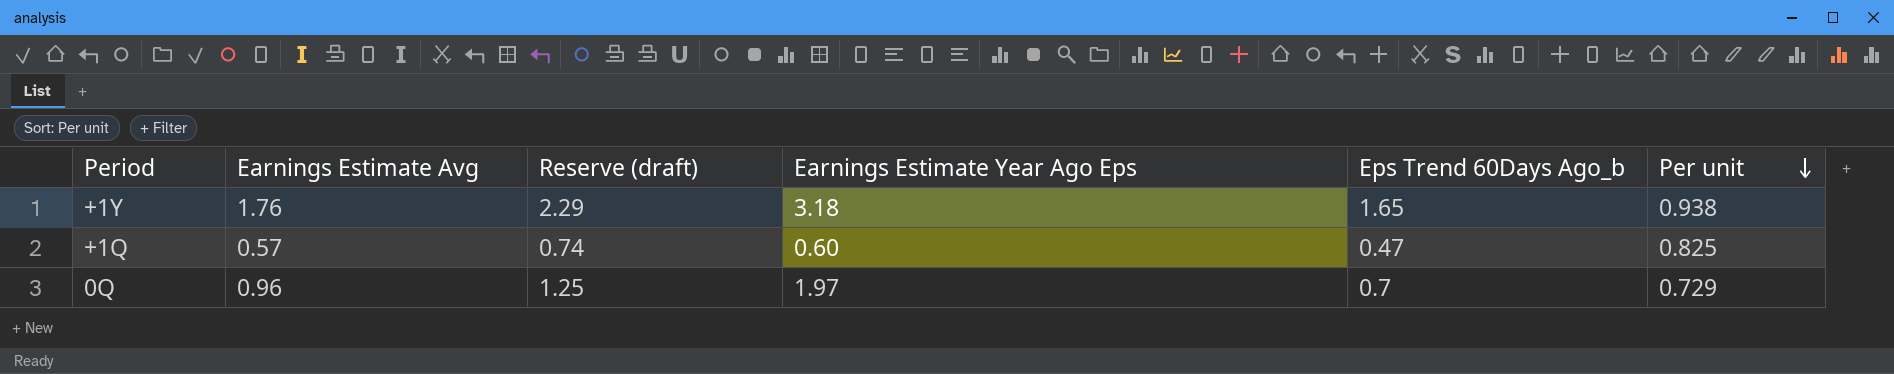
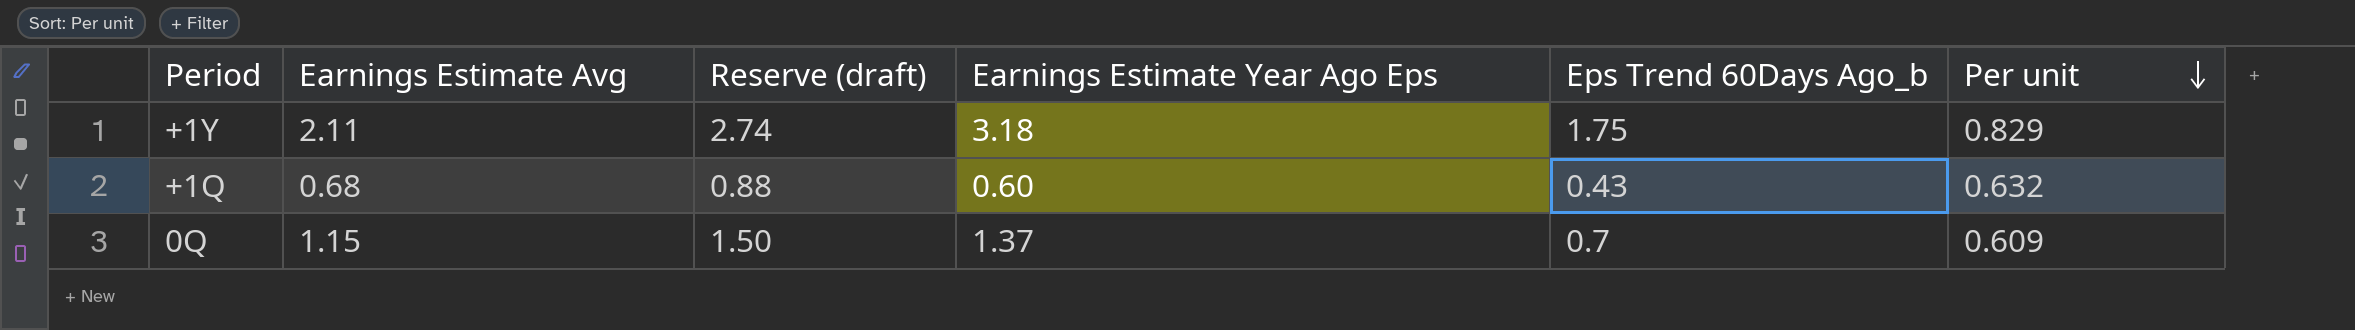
+1Y | Earnings Estimate Avg: 1.76 -> 2.11
+1Y | Reserve (draft): 2.29 -> 2.74
+1Y | Eps Trend 60Days Ago_b: 1.65 -> 1.75
+1Y | Per unit: 0.938 -> 0.829
+1Q | Earnings Estimate Avg: 0.57 -> 0.68
+1Q | Reserve (draft): 0.74 -> 0.88
+1Q | Eps Trend 60Days Ago_b: 0.47 -> 0.43
+1Q | Per unit: 0.825 -> 0.632
0Q | Earnings Estimate Avg: 0.96 -> 1.15
0Q | Reserve (draft): 1.25 -> 1.50
0Q | Earnings Estimate Year Ago Eps: 1.97 -> 1.37
0Q | Per unit: 0.729 -> 0.609

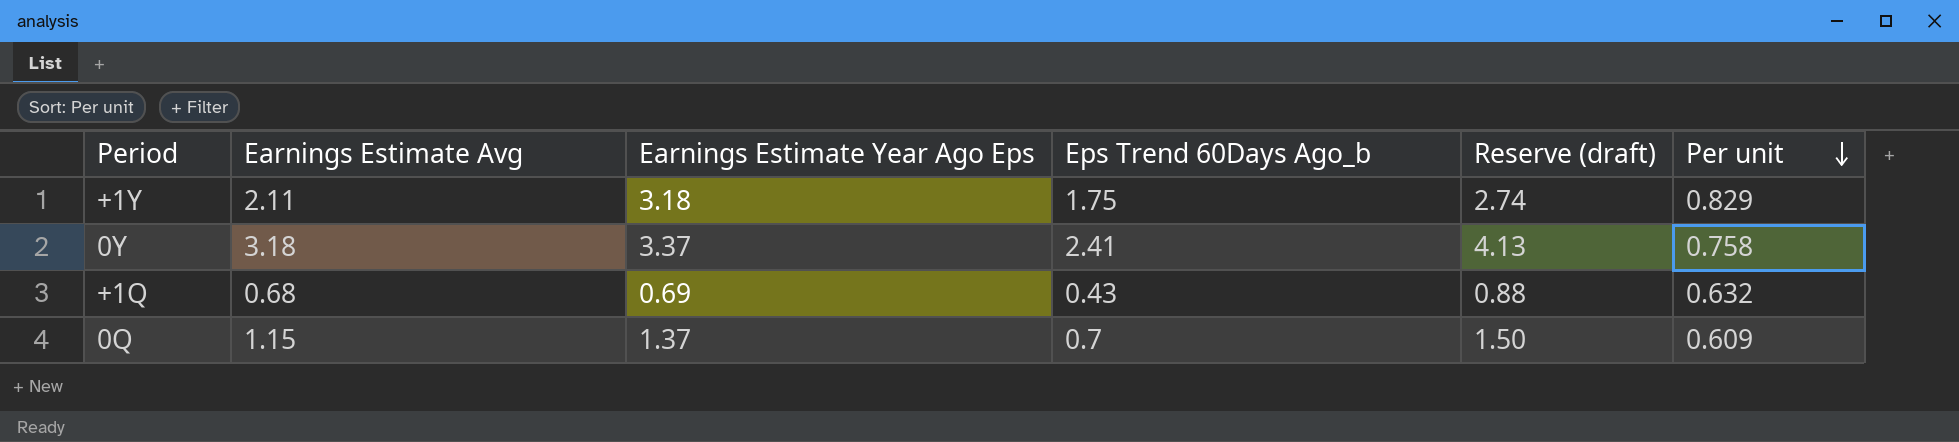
column Reserve (draft) | position: 3 -> 5
row 0Y: none -> 3.18 | 3.37 | 2.41 | 4.13 | 0.758
+1Q | Earnings Estimate Year Ago Eps: 0.60 -> 0.69

